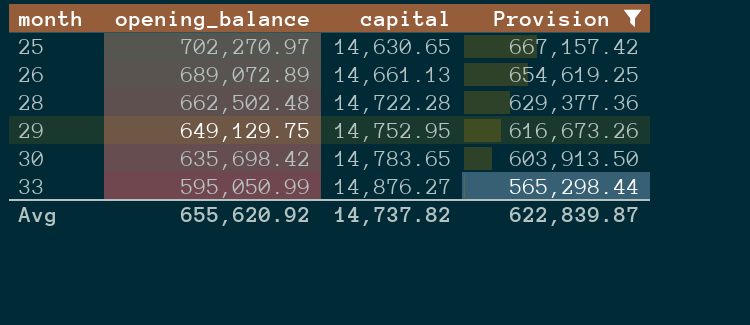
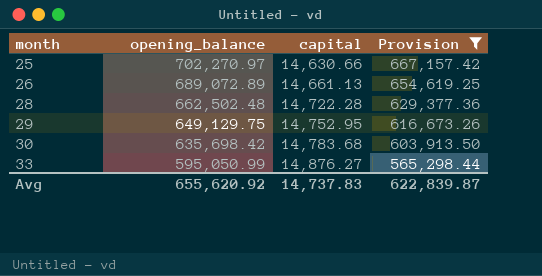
25 | capital: 14,630.65 -> 14,630.66
30 | capital: 14,783.65 -> 14,783.68
Avg | capital: 14,737.82 -> 14,737.83

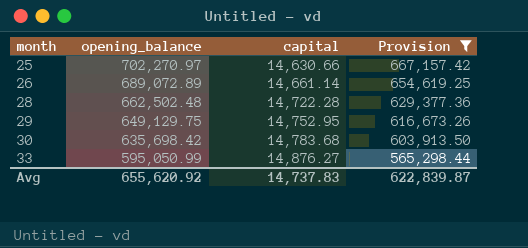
26 | capital: 14,661.13 -> 14,661.14

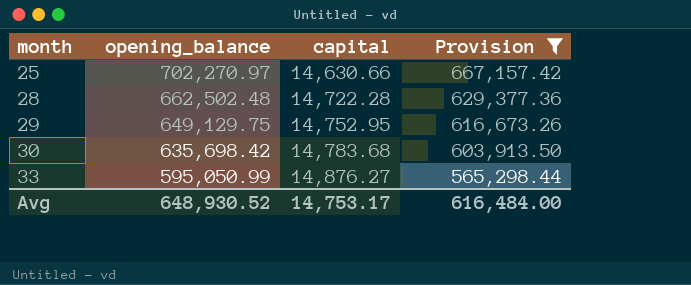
row 26: 689,072.89 | 14,661.14 | 654,619.25 -> none
Avg | opening_balance: 655,620.92 -> 648,930.52
Avg | capital: 14,737.83 -> 14,753.17
Avg | Provision: 622,839.87 -> 616,484.00

